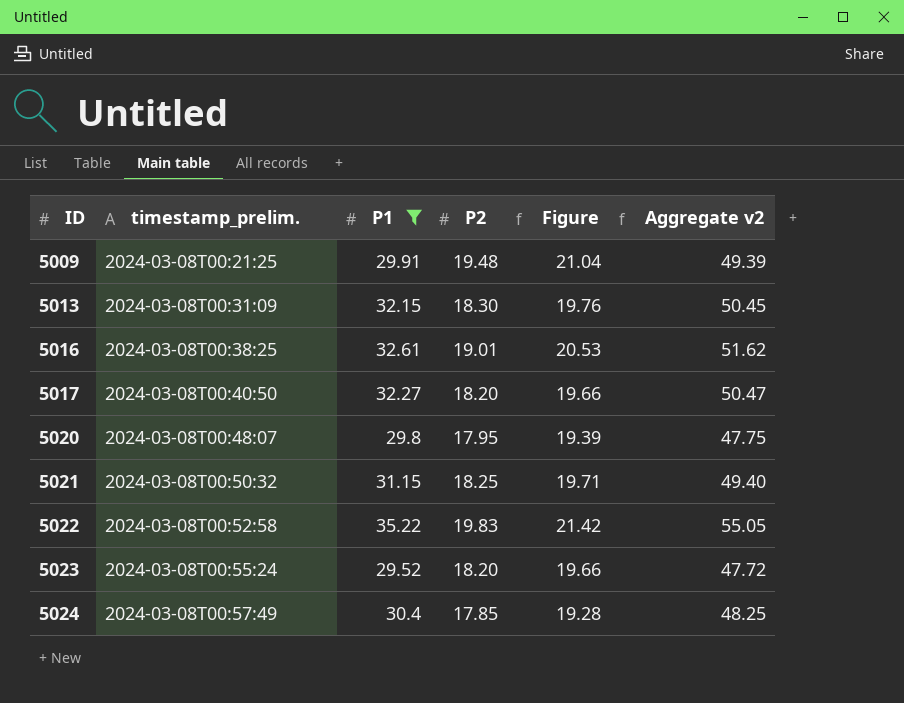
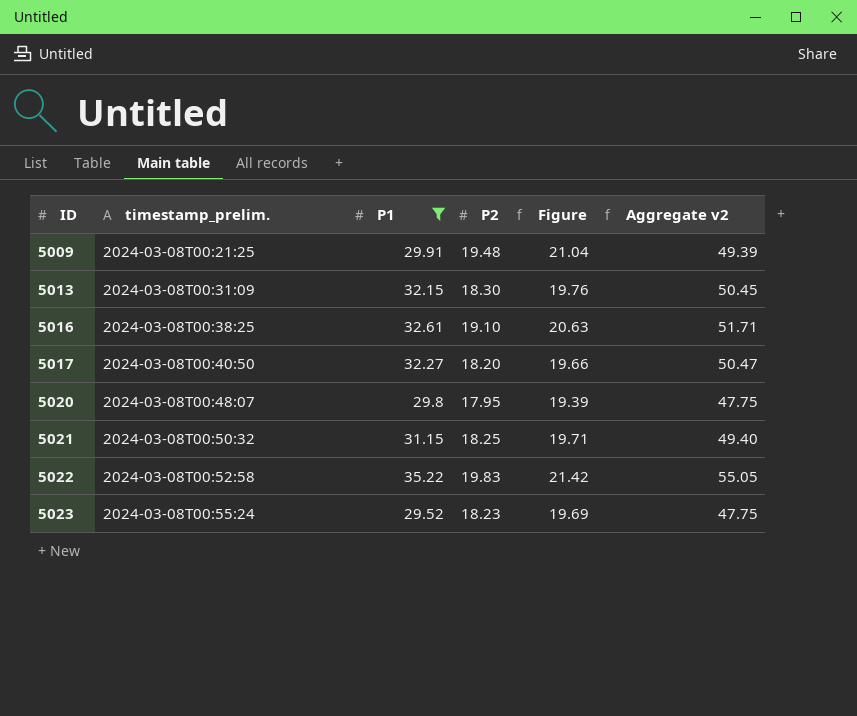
row 5024: 2024-03-08T00:57:49 | 30.4 | 17.85 | 19.28 | 48.25 -> none
5016 | P2: 19.01 -> 19.10
5016 | Figure: 20.53 -> 20.63
5016 | Aggregate v2: 51.62 -> 51.71
5023 | P2: 18.20 -> 18.23
5023 | Figure: 19.66 -> 19.69
5023 | Aggregate v2: 47.72 -> 47.75

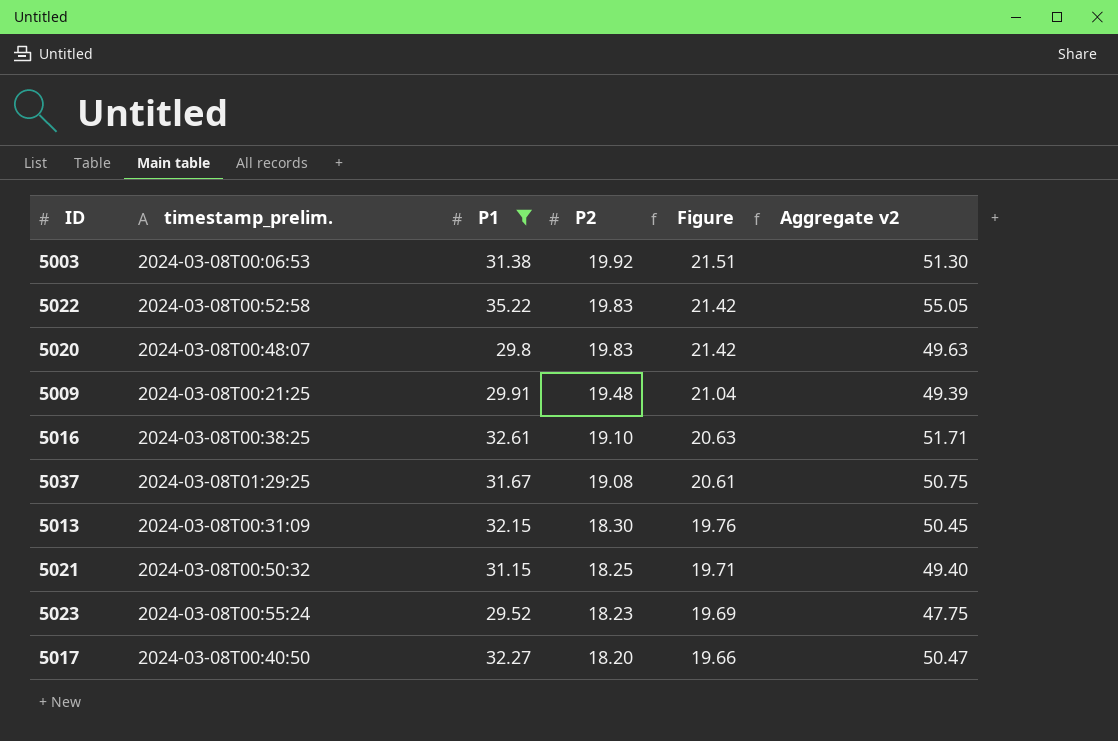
row order: ID ascending -> P2 descending
row 5003: none -> 2024-03-08T00:06:53 | 31.38 | 19.92 | 21.51 | 51.30
5020 | P2: 17.95 -> 19.83
5020 | Figure: 19.39 -> 21.42
5020 | Aggregate v2: 47.75 -> 49.63
row 5037: none -> 2024-03-08T01:29:25 | 31.67 | 19.08 | 20.61 | 50.75

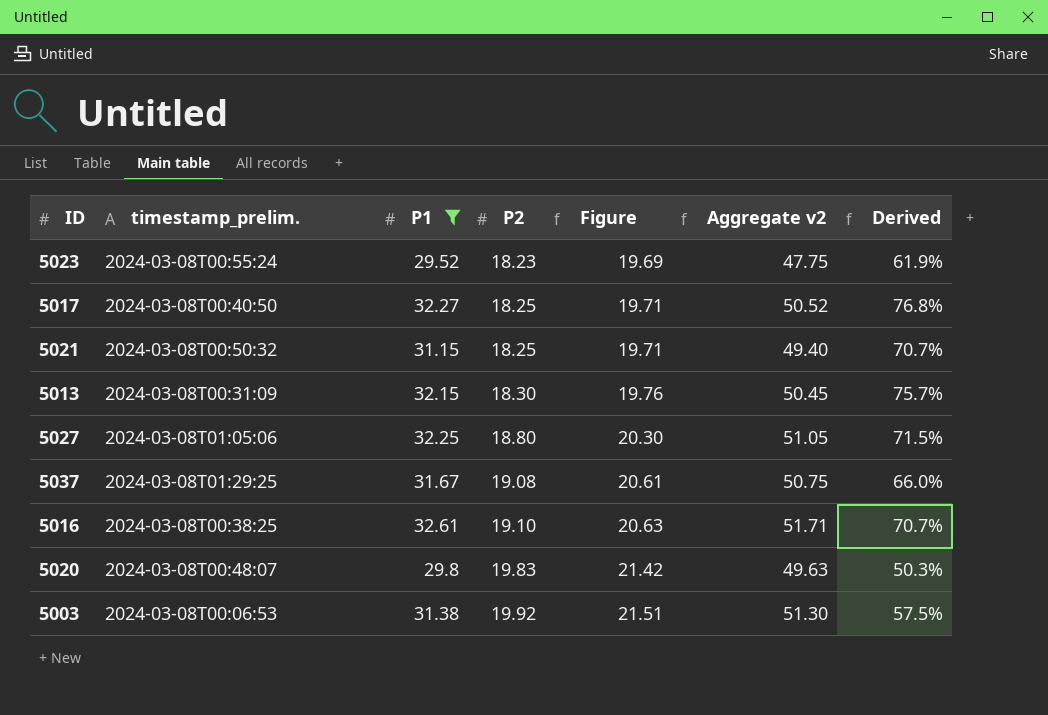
row order: P2 descending -> P2 ascending
column Derived | formula: none -> ([P1] - [P2]) / [P2]
row 5022: 2024-03-08T00:52:58 | 35.22 | 19.83 | 21.42 | 55.05 -> none
row 5009: 2024-03-08T00:21:25 | 29.91 | 19.48 | 21.04 | 49.39 -> none
5017 | P2: 18.20 -> 18.25
5017 | Figure: 19.66 -> 19.71
5017 | Aggregate v2: 50.47 -> 50.52
row 5027: none -> 2024-03-08T01:05:06 | 32.25 | 18.80 | 20.30 | 51.05 | 71.5%

